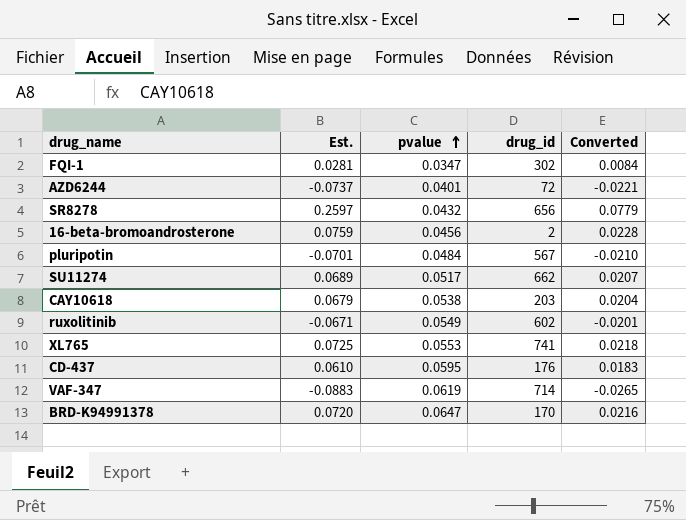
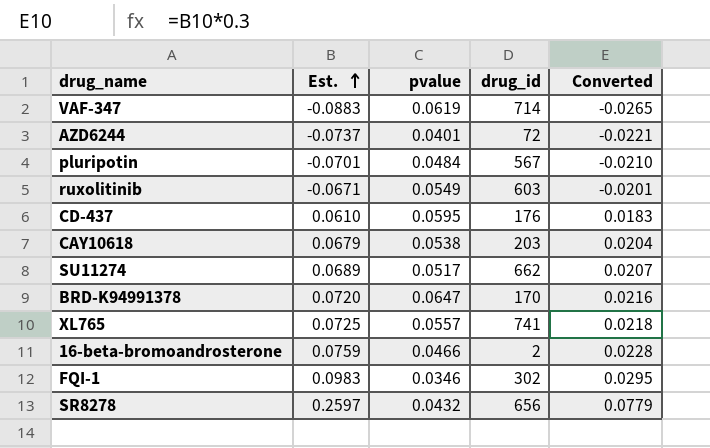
row order: pvalue ascending -> Est. ascending
ruxolitinib | drug_id: 602 -> 603
XL765 | pvalue: 0.0553 -> 0.0557
16-beta-bromoandrosterone | pvalue: 0.0456 -> 0.0466
FQI-1 | Est.: 0.0281 -> 0.0983
FQI-1 | pvalue: 0.0347 -> 0.0346
FQI-1 | Converted: 0.0084 -> 0.0295

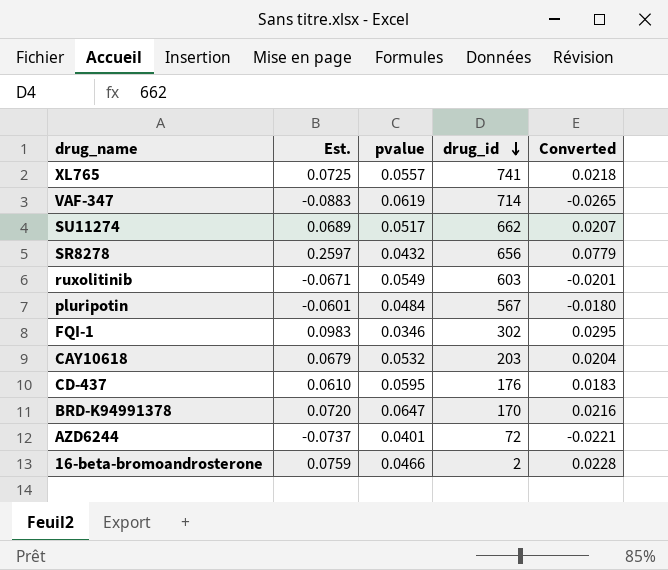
row order: Est. ascending -> drug_id descending
pluripotin | Est.: -0.0701 -> -0.0601
pluripotin | Converted: -0.0210 -> -0.0180
CAY10618 | pvalue: 0.0538 -> 0.0532

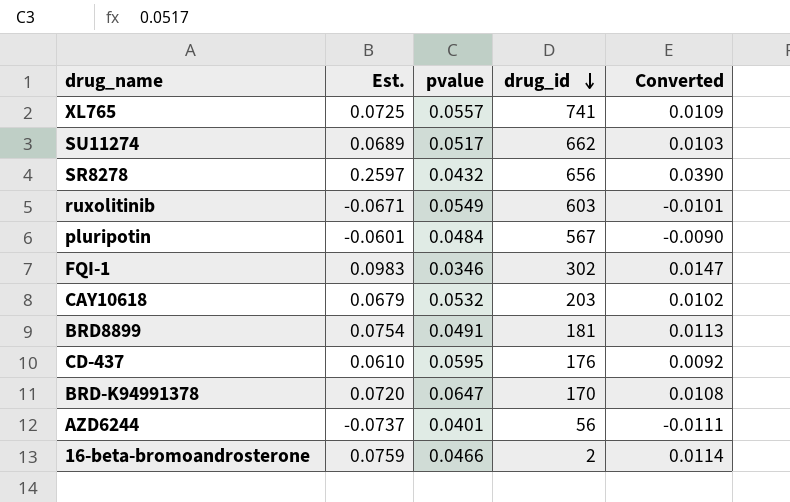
column Converted | formula: [Est.] * 0.3 -> [Est.] * 0.15
row VAF-347: -0.0883 | 0.0619 | 714 | -0.0265 -> none
row BRD8899: none -> 0.0754 | 0.0491 | 181 | 0.0113
AZD6244 | drug_id: 72 -> 56

